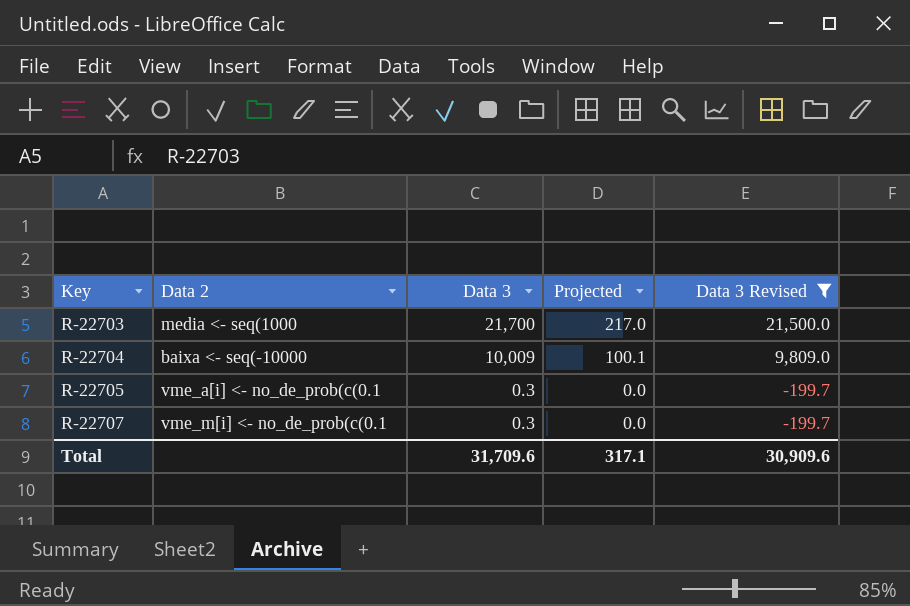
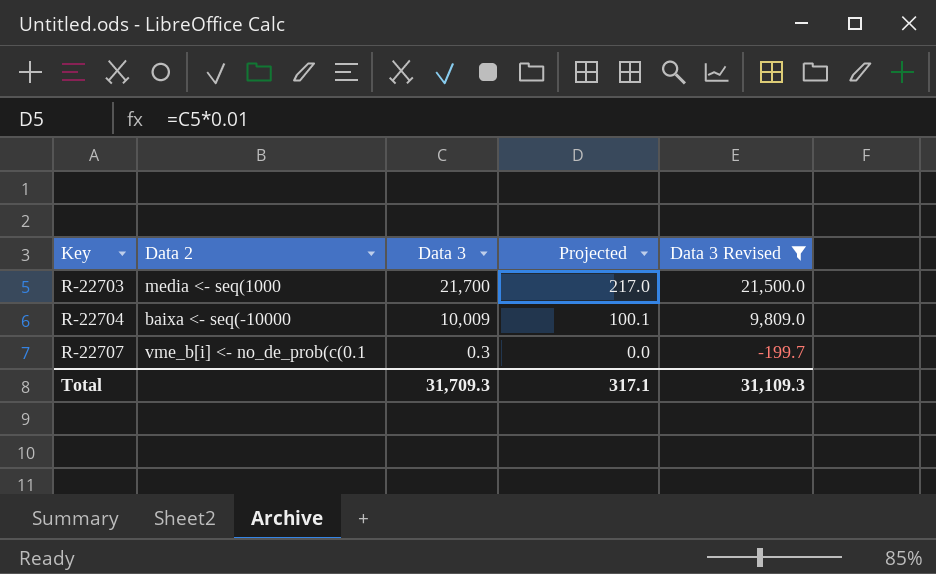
row R-22705: vme_a[i] <- no_de_prob(c(0.1 | 0.3 | 0.0 | -199.7 -> none
R-22707 | Data 2: vme_m[i] <- no_de_prob(c(0.1 -> vme_b[i] <- no_de_prob(c(0.1
Total | Data 3: 31,709.6 -> 31,709.3
Total | Data 3 Revised: 30,909.6 -> 31,109.3

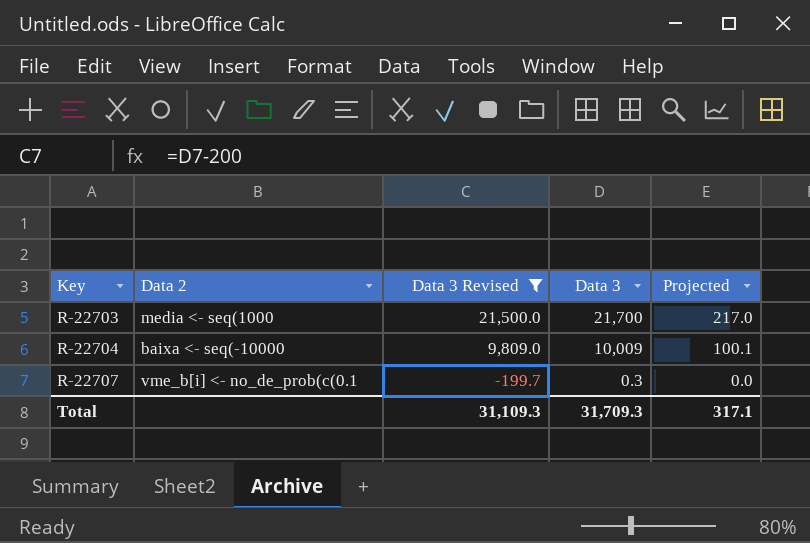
column Data 3 Revised | position: 5 -> 3

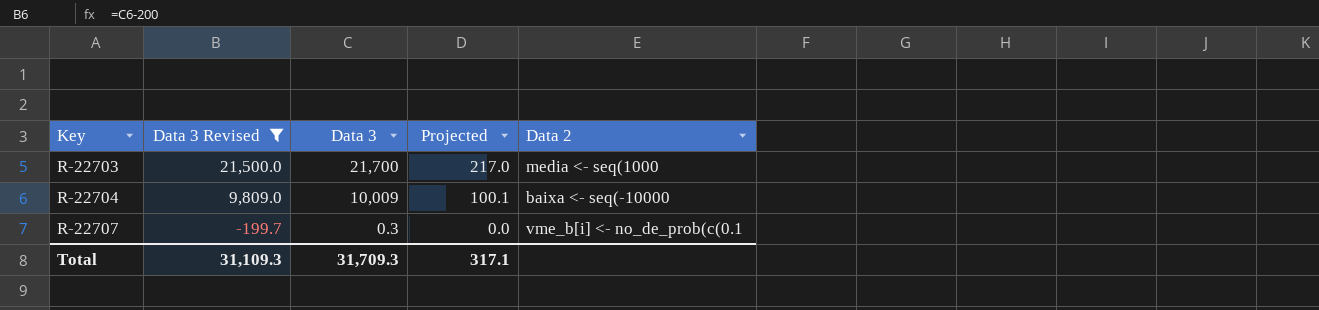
column Data 2 | position: 2 -> 5

